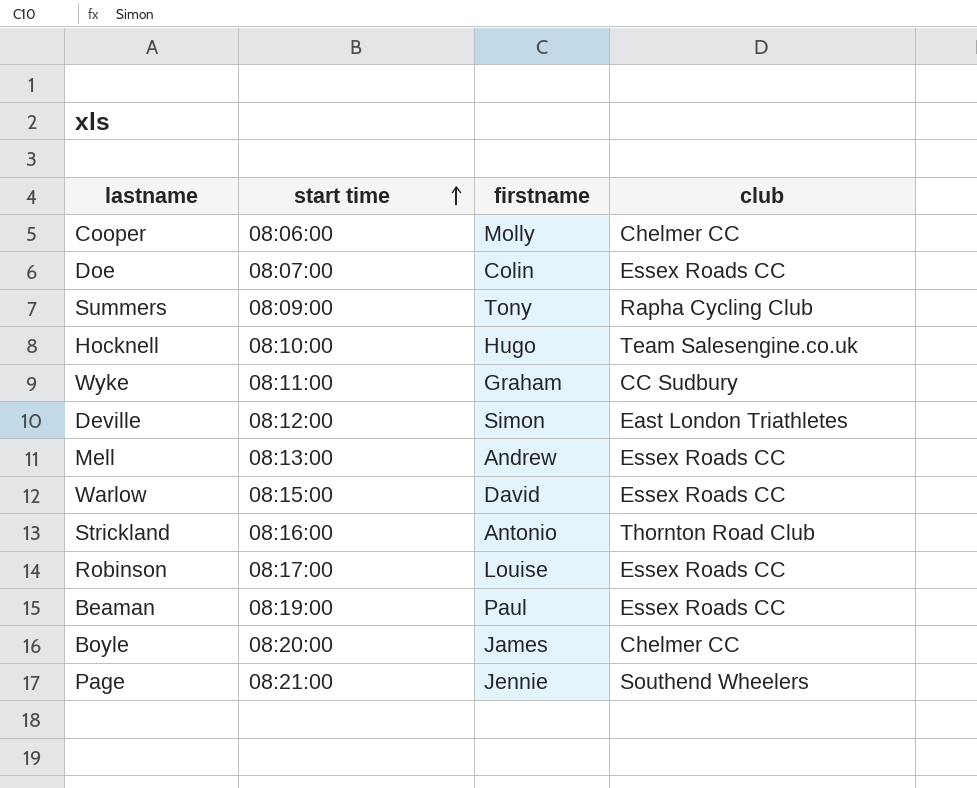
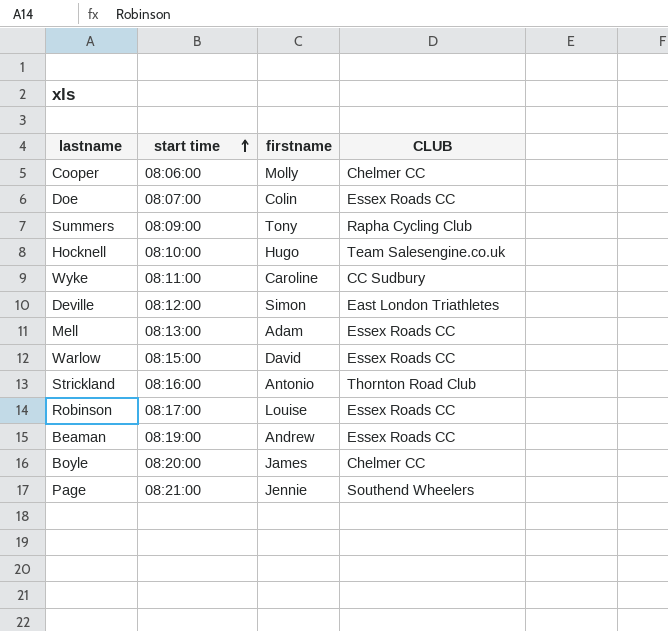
column name: club -> CLUB
Wyke | firstname: Graham -> Caroline
Mell | firstname: Andrew -> Adam
Beaman | firstname: Paul -> Andrew

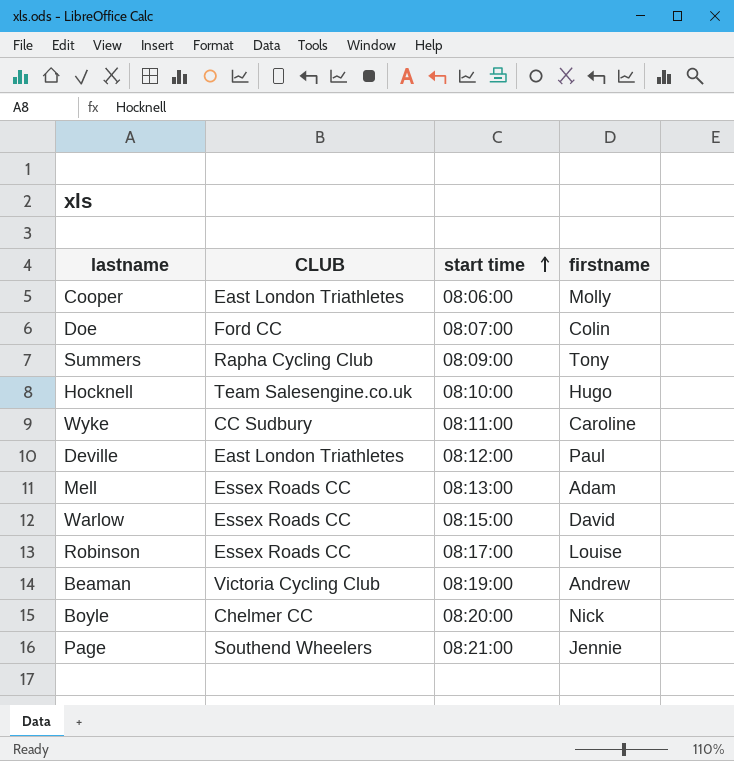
column CLUB | position: 4 -> 2
row Strickland: 08:16:00 | Antonio | Thornton Road Club -> none
Cooper | CLUB: Chelmer CC -> East London Triathletes
Doe | CLUB: Essex Roads CC -> Ford CC
Deville | firstname: Simon -> Paul
Beaman | CLUB: Essex Roads CC -> Victoria Cycling Club
Boyle | firstname: James -> Nick

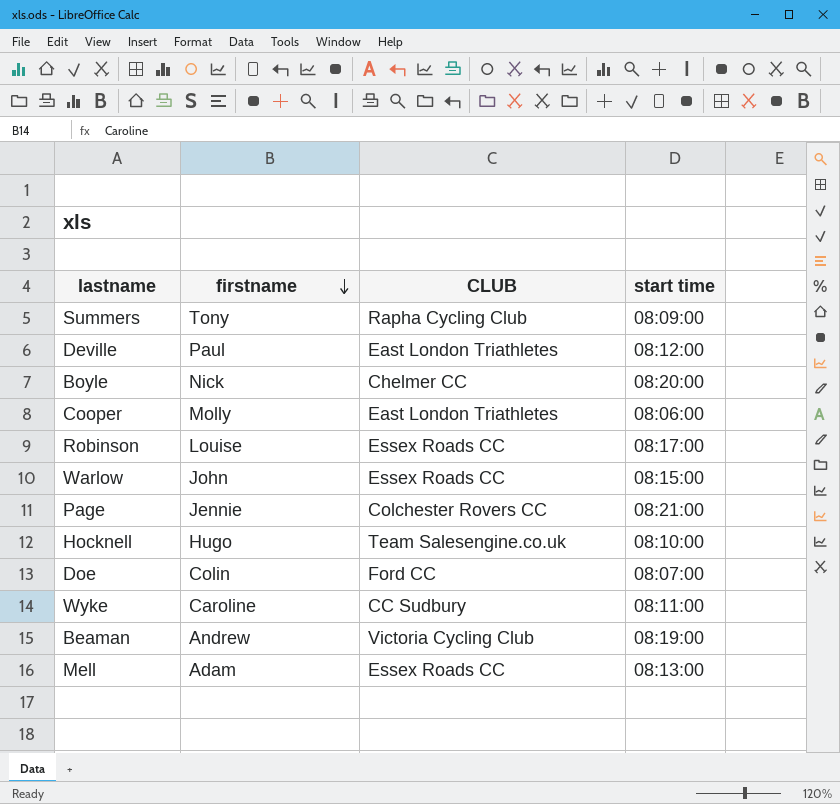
row order: start time ascending -> firstname descending
column firstname | position: 4 -> 2
Warlow | firstname: David -> John
Page | CLUB: Southend Wheelers -> Colchester Rovers CC

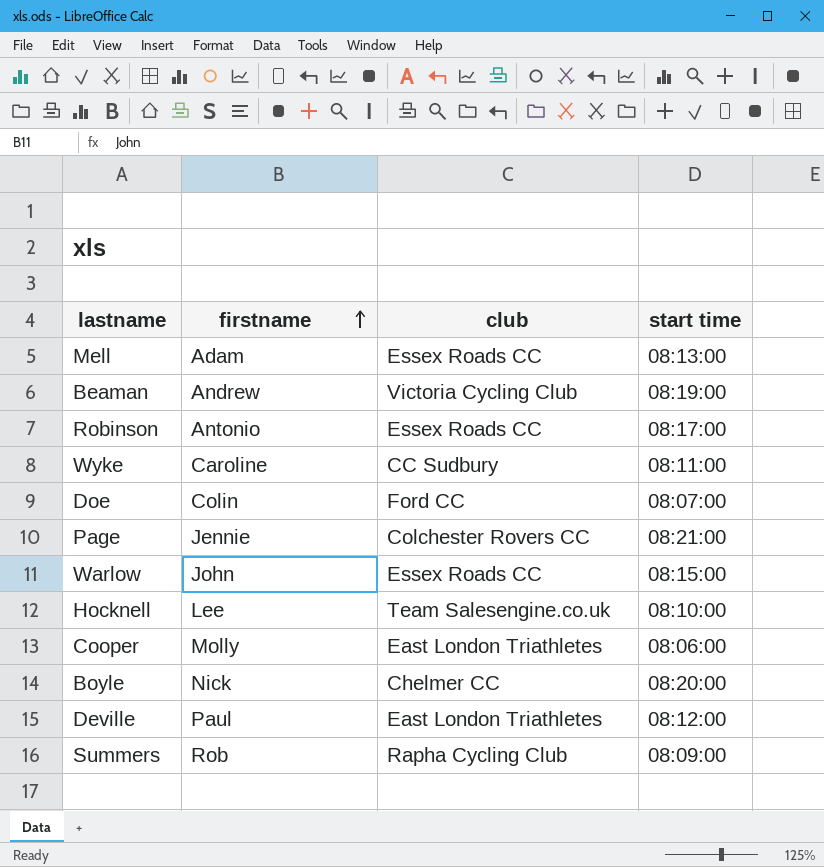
row order: firstname descending -> firstname ascending
column name: CLUB -> club
Robinson | firstname: Louise -> Antonio
Hocknell | firstname: Hugo -> Lee
Summers | firstname: Tony -> Rob

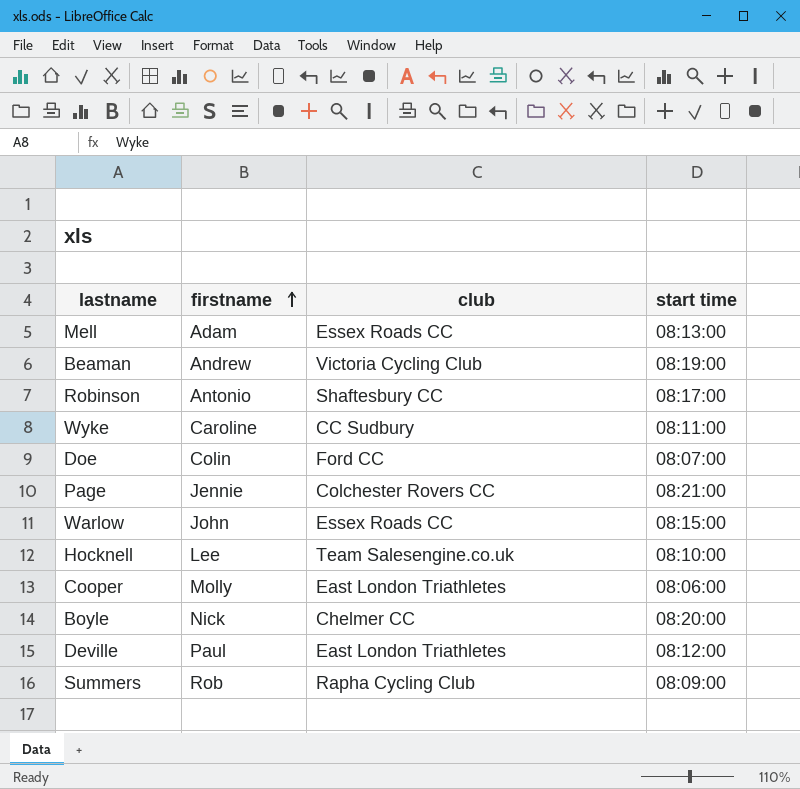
Robinson | club: Essex Roads CC -> Shaftesbury CC

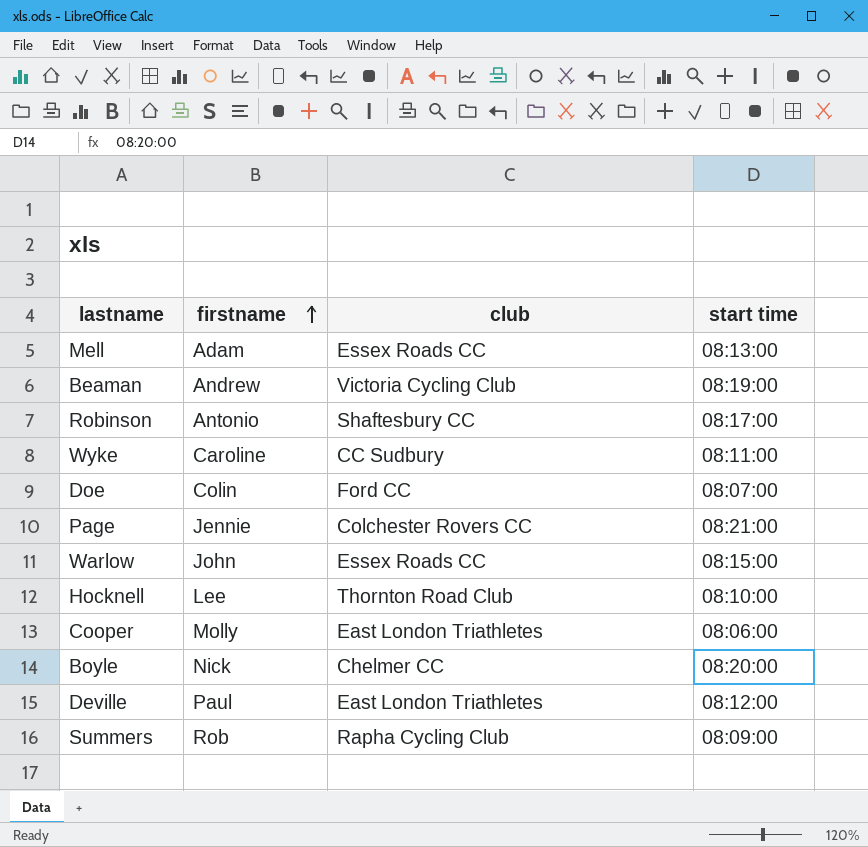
Hocknell | club: Team Salesengine.co.uk -> Thornton Road Club

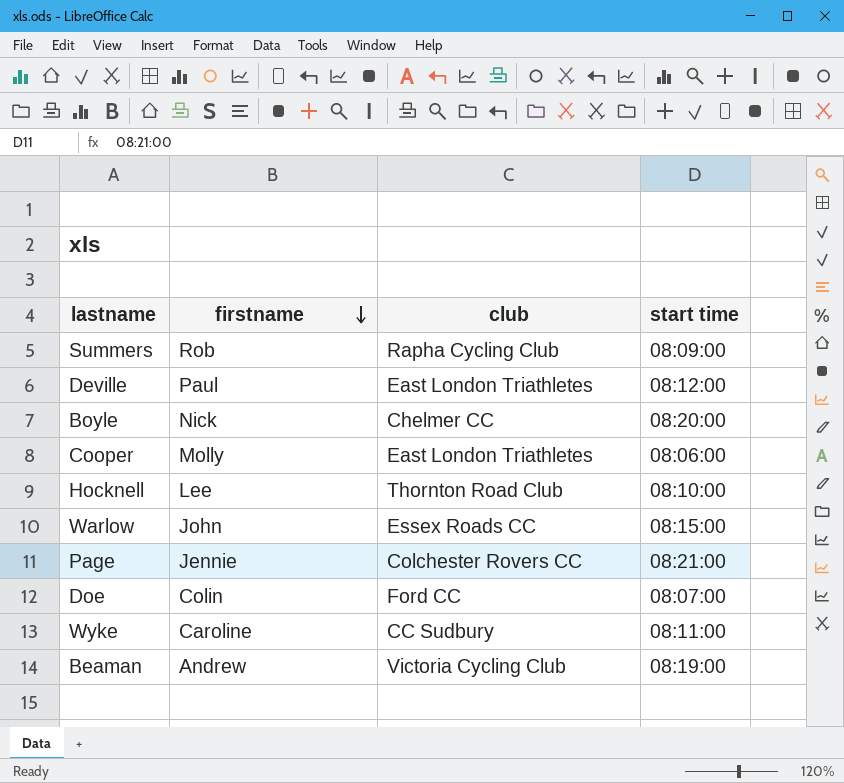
row order: firstname ascending -> firstname descending
row Mell: Adam | Essex Roads CC | 08:13:00 -> none
row Robinson: Antonio | Shaftesbury CC | 08:17:00 -> none

